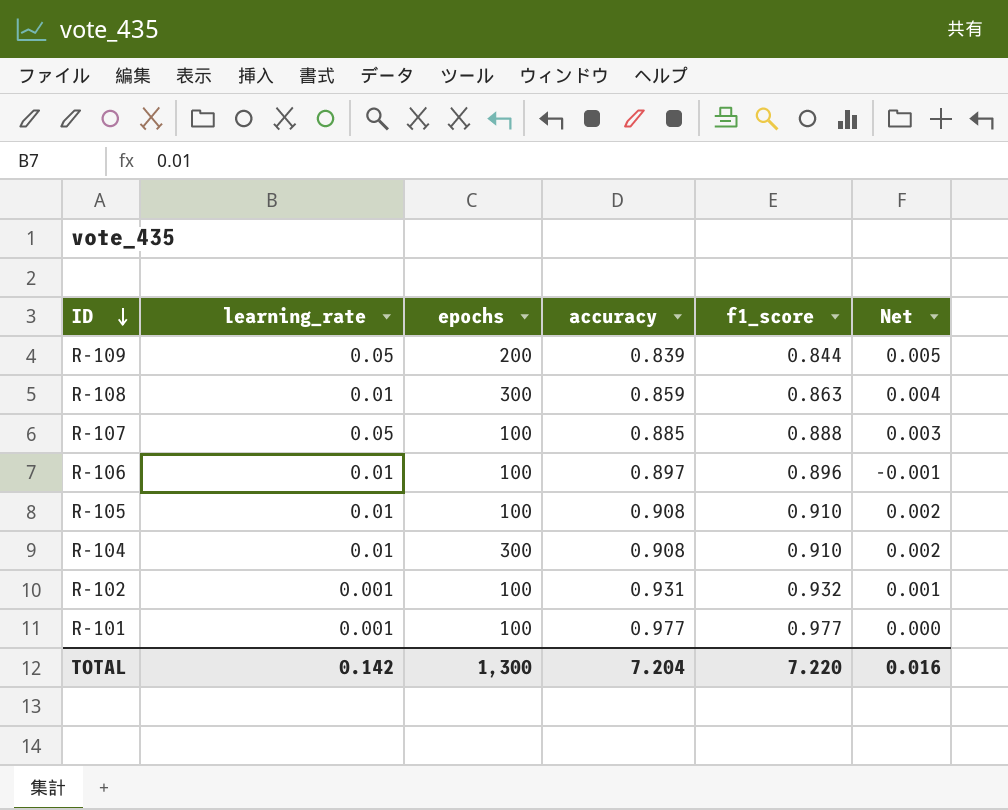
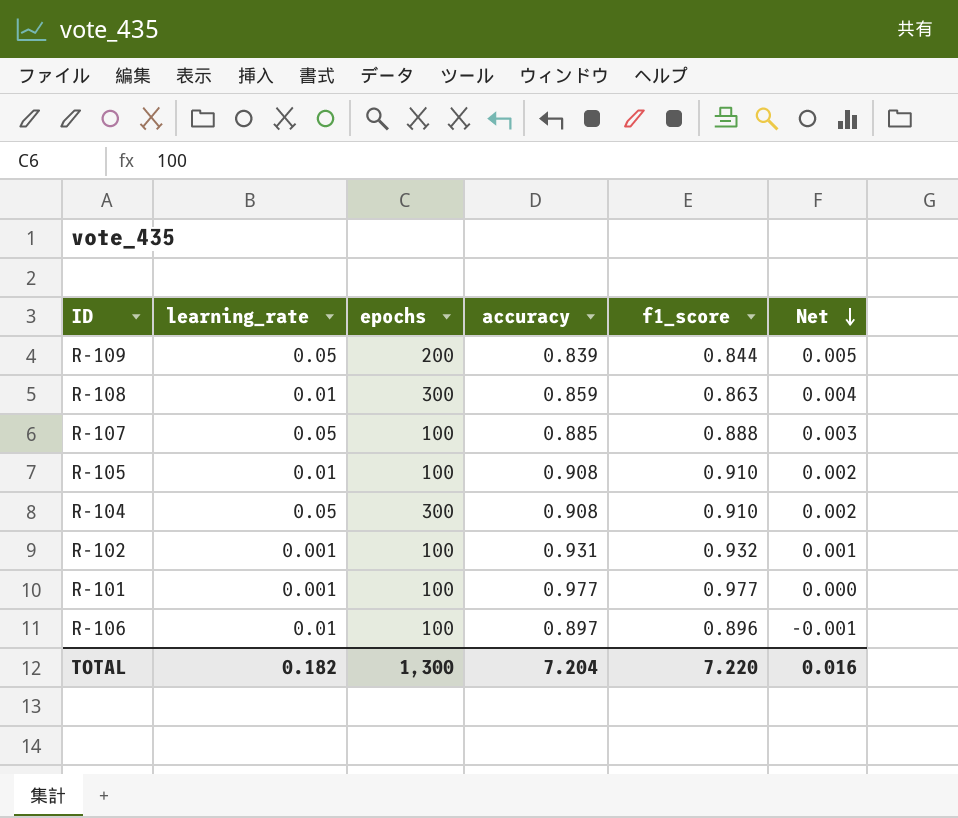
row order: ID descending -> Net descending
R-104 | learning_rate: 0.01 -> 0.05
TOTAL | learning_rate: 0.142 -> 0.182

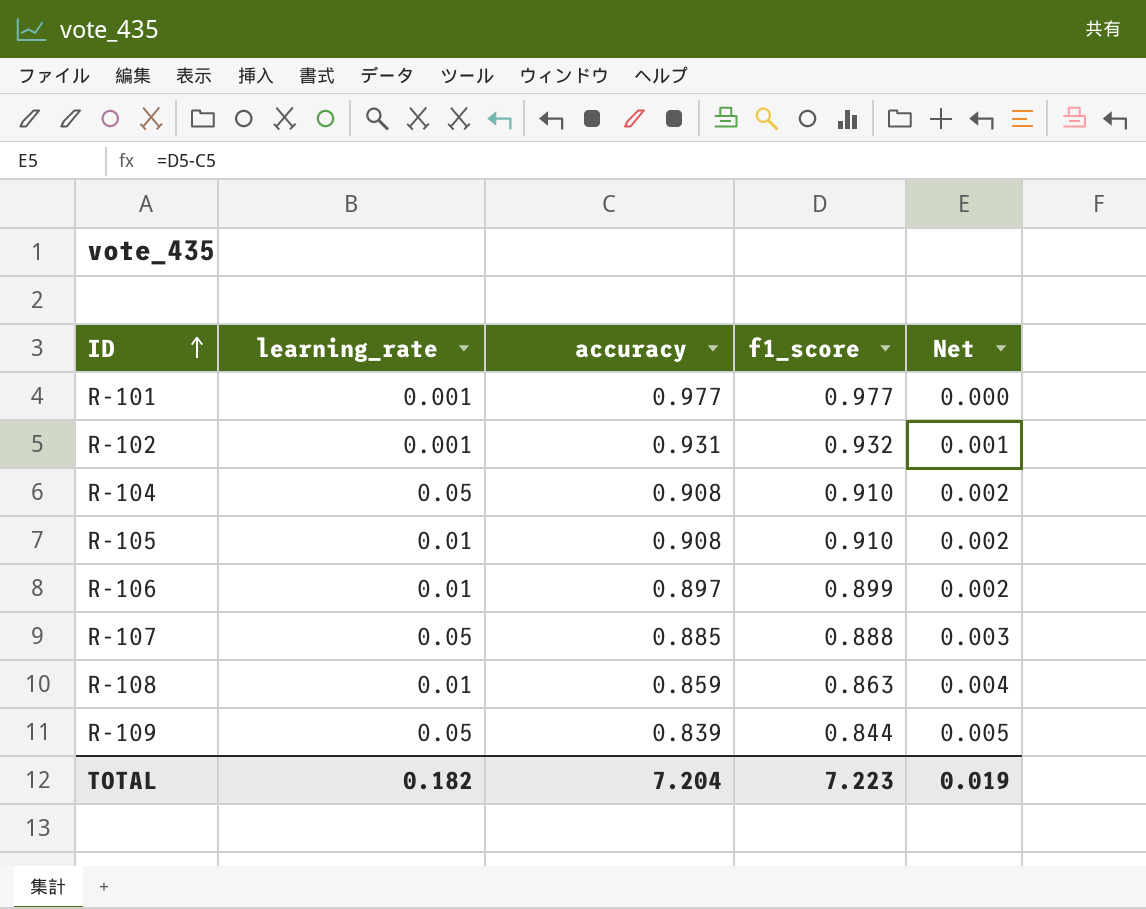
row order: Net descending -> ID ascending
column epochs | position: 3 -> none
R-106 | f1_score: 0.896 -> 0.899
R-106 | Net: -0.001 -> 0.002
TOTAL | f1_score: 7.220 -> 7.223
TOTAL | Net: 0.016 -> 0.019

